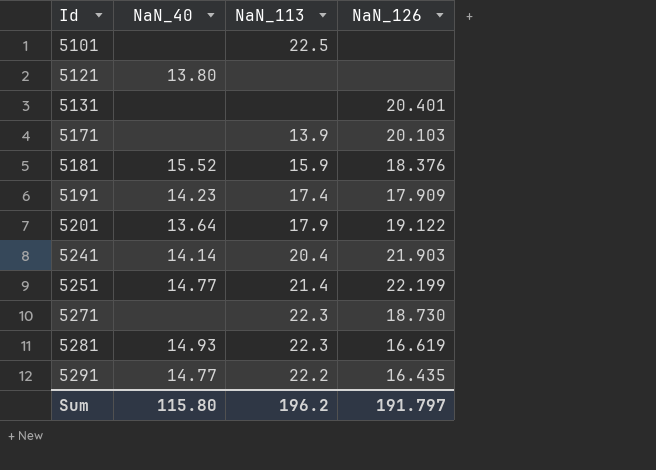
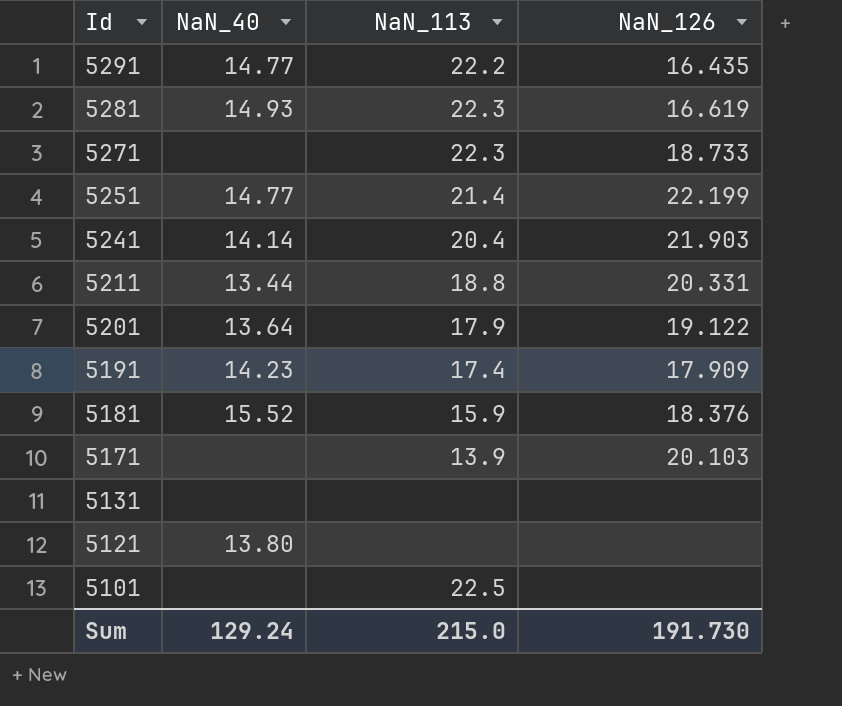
row order: Id ascending -> Id descending
5271 | NaN_126: 18.730 -> 18.733
row 5211: none -> 13.44 | 18.8 | 20.331
5131 | NaN_126: 20.401 -> none
Sum | NaN_40: 115.80 -> 129.24
Sum | NaN_113: 196.2 -> 215.0
Sum | NaN_126: 191.797 -> 191.730

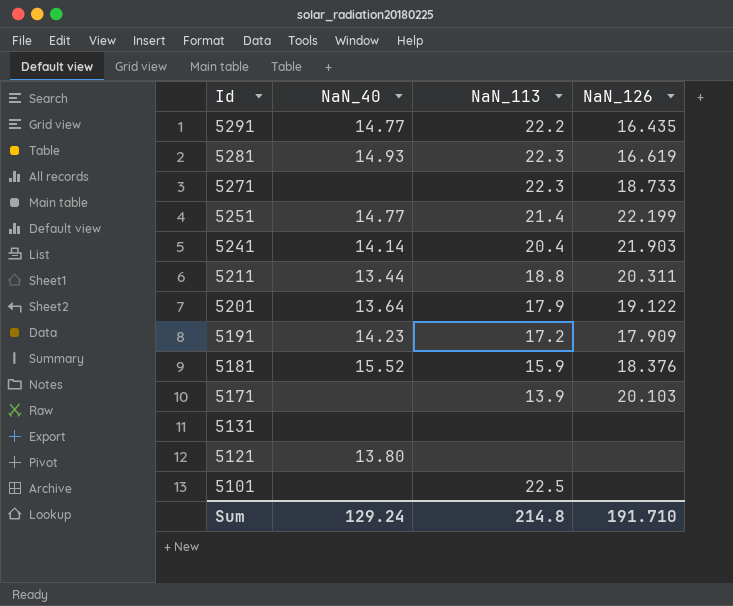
5211 | NaN_126: 20.331 -> 20.311
5191 | NaN_113: 17.4 -> 17.2
Sum | NaN_113: 215.0 -> 214.8
Sum | NaN_126: 191.730 -> 191.710

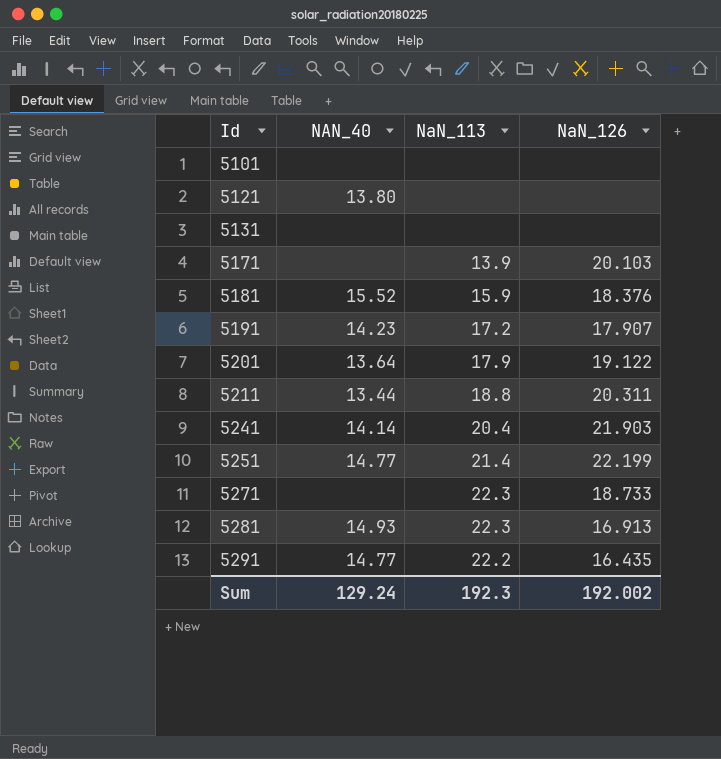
row order: Id descending -> Id ascending
column name: NaN_40 -> NAN_40
5101 | NaN_113: 22.5 -> none
5191 | NaN_126: 17.909 -> 17.907
5281 | NaN_126: 16.619 -> 16.913
Sum | NaN_113: 214.8 -> 192.3
Sum | NaN_126: 191.710 -> 192.002

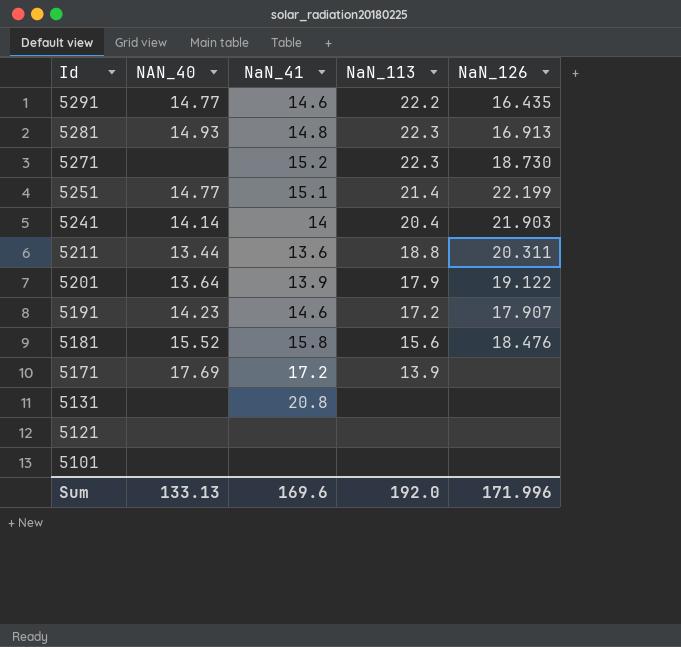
row order: Id ascending -> Id descending
column NaN_41 | position: none -> 3
5271 | NaN_126: 18.733 -> 18.730
5181 | NaN_113: 15.9 -> 15.6
5181 | NaN_126: 18.376 -> 18.476
5171 | NAN_40: none -> 17.69
5171 | NaN_126: 20.103 -> none
5121 | NAN_40: 13.80 -> none
Sum | NAN_40: 129.24 -> 133.13
Sum | NaN_113: 192.3 -> 192.0
Sum | NaN_126: 192.002 -> 171.996

